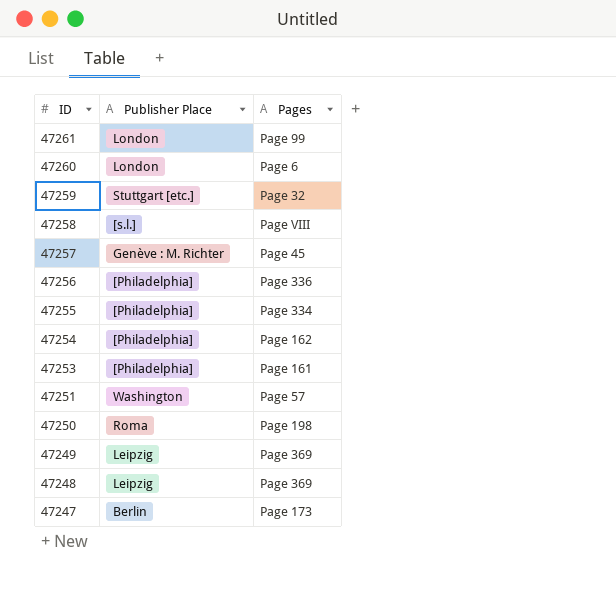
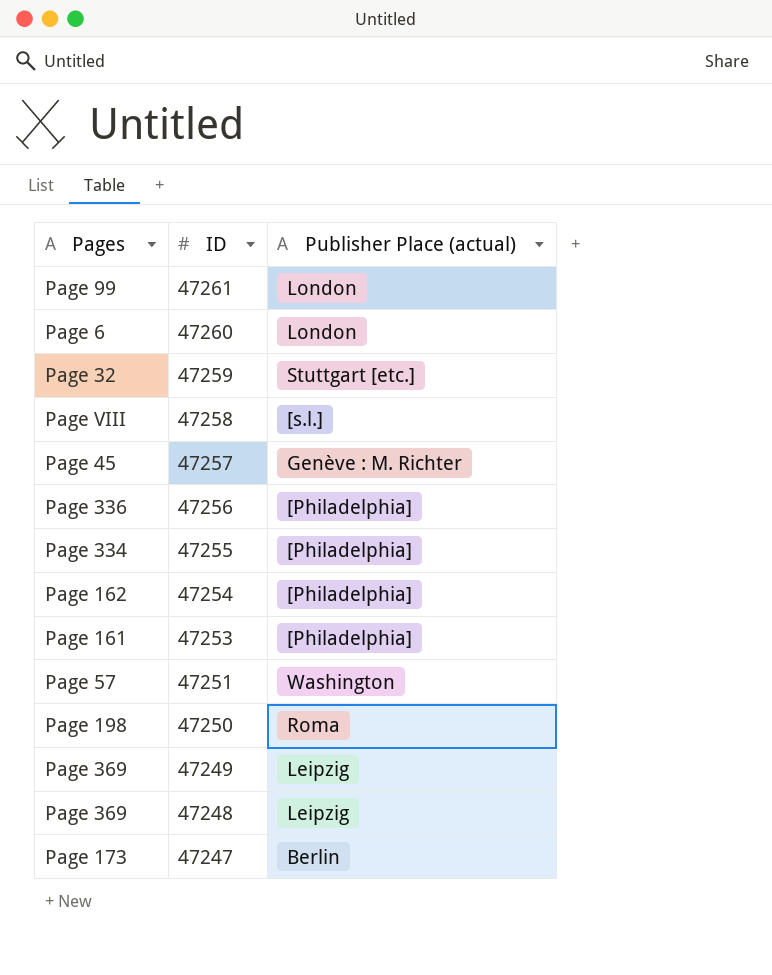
column Pages | position: 3 -> 1
column name: Publisher Place -> Publisher Place (actual)

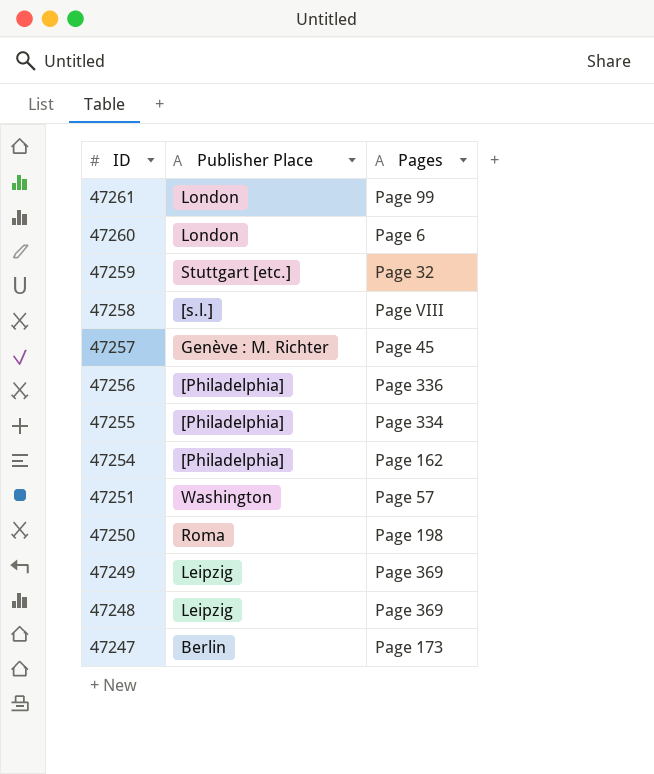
column name: Publisher Place (actual) -> Publisher Place
column Pages | position: 1 -> 3
row 47253: Page 161 | [Philadelphia] -> none

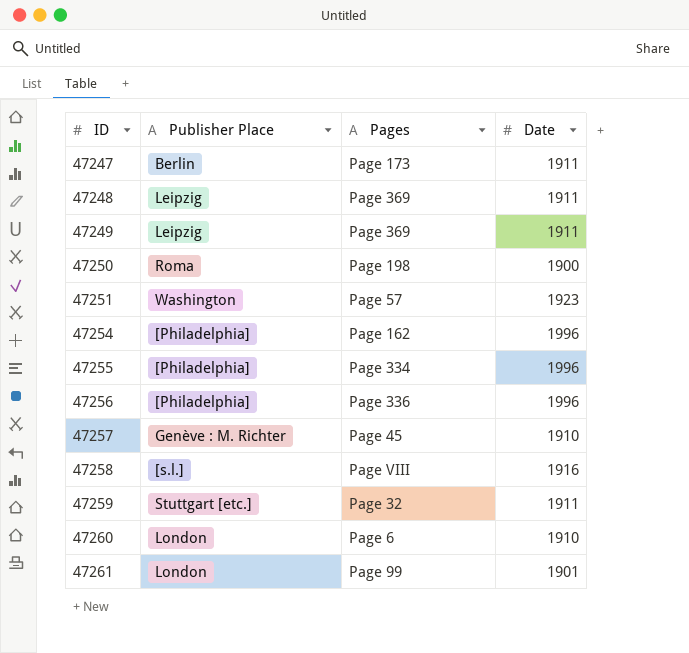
row order: ID descending -> ID ascending
column Date | position: none -> 4

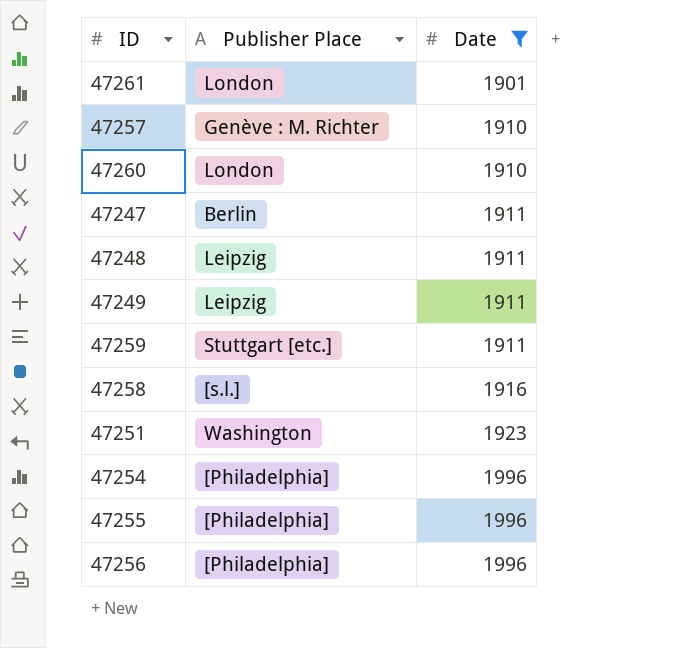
filter: none -> Date != 1900
row order: ID ascending -> Date ascending
column Pages | position: 3 -> none

